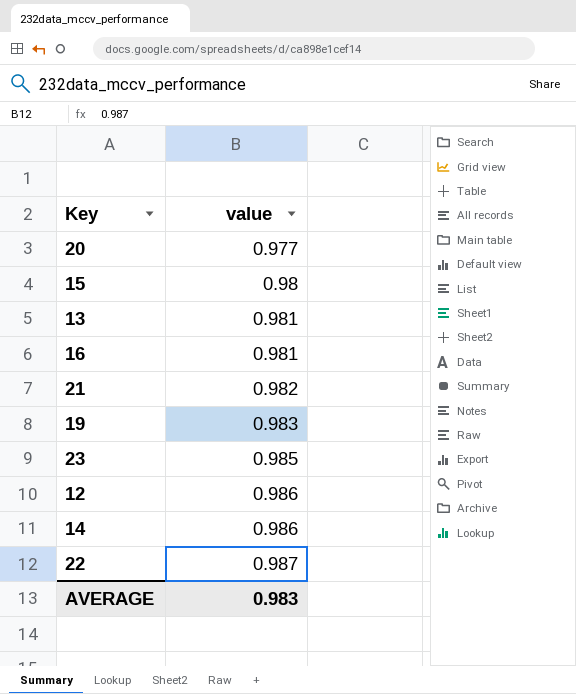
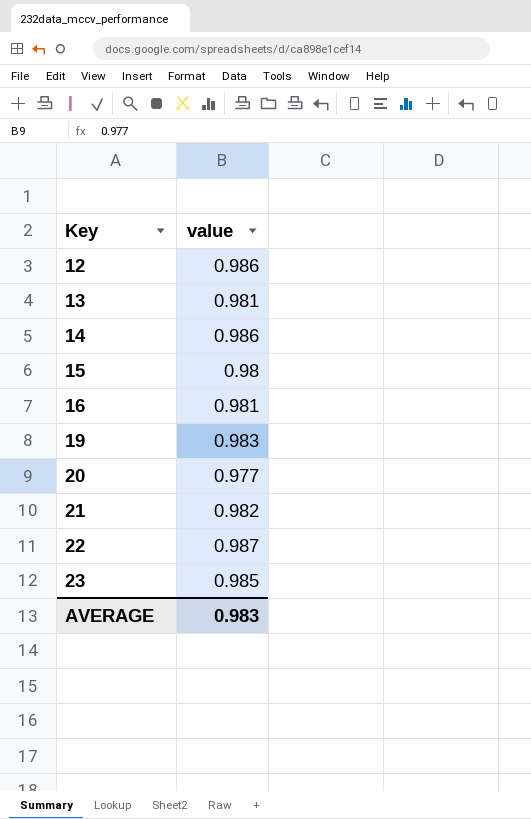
row order: value ascending -> Key ascending

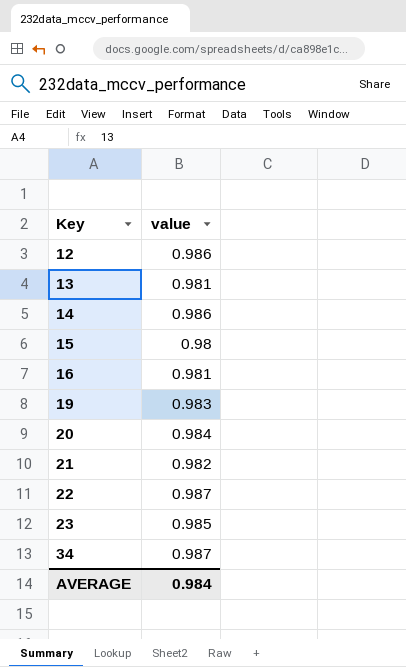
20 | value: 0.977 -> 0.984
row 34: none -> 0.987
AVERAGE | value: 0.983 -> 0.984

